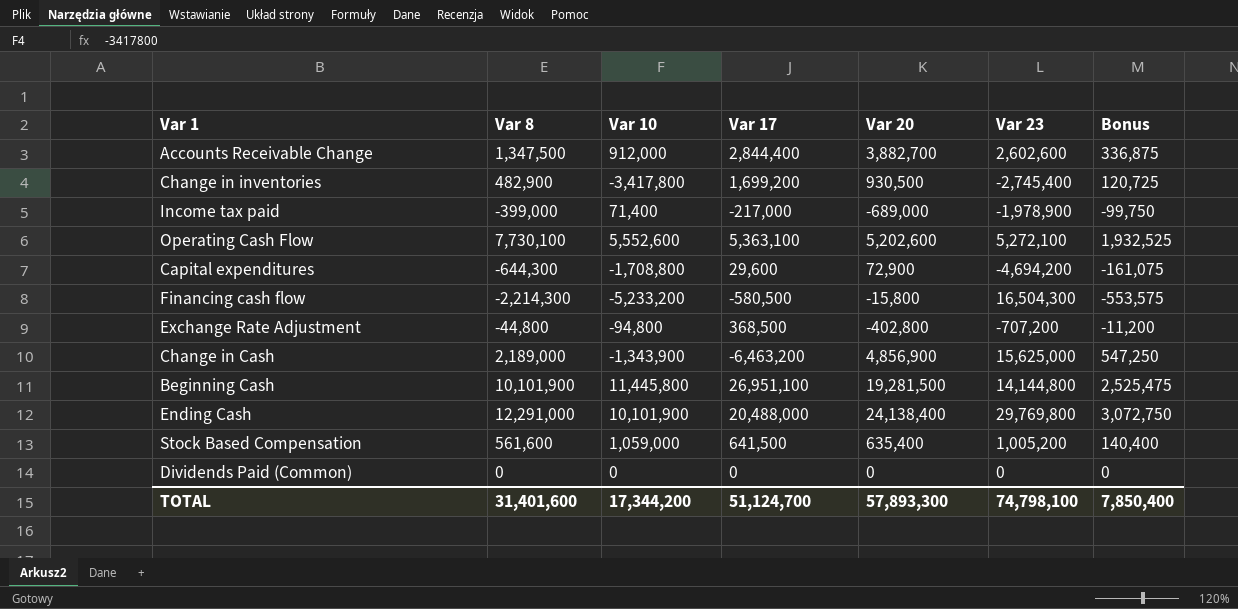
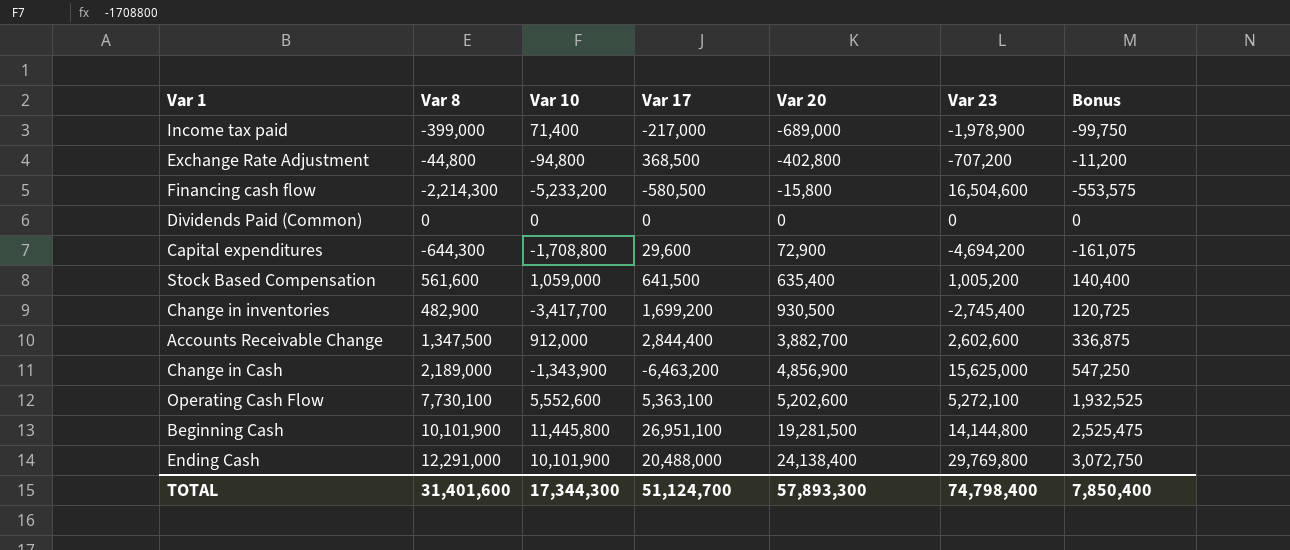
row order: none -> Var 20 ascending
Financing cash flow | Var 23: 16,504,300 -> 16,504,600
Change in inventories | Var 10: -3,417,800 -> -3,417,700
TOTAL | Var 10: 17,344,200 -> 17,344,300
TOTAL | Var 23: 74,798,100 -> 74,798,400

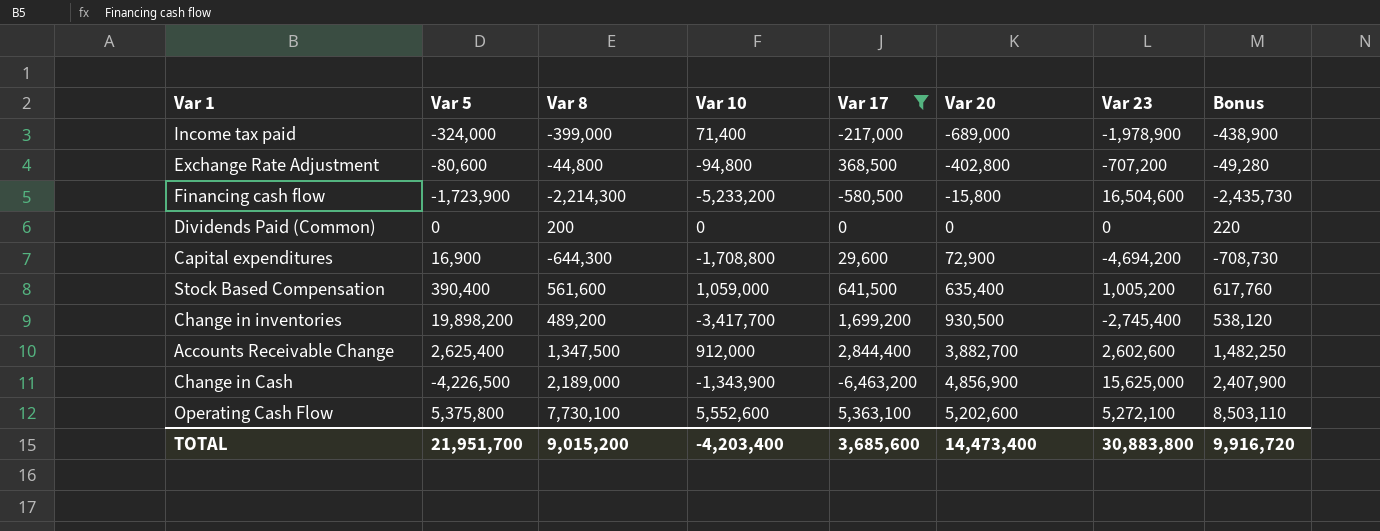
filter: none -> Var 17 <= 5,363,100
column Var 5 | position: none -> 2
column Bonus | formula: [Var 8] * 0.25 -> [Var 8] * 1.1
Dividends Paid (Common) | Var 8: 0 -> 200
Change in inventories | Var 8: 482,900 -> 489,200
TOTAL | Var 8: 31,401,600 -> 9,015,200
TOTAL | Var 10: 17,344,300 -> -4,203,400
TOTAL | Var 17: 51,124,700 -> 3,685,600
TOTAL | Var 20: 57,893,300 -> 14,473,400
TOTAL | Var 23: 74,798,400 -> 30,883,800
TOTAL | Bonus: 7,850,400 -> 9,916,720

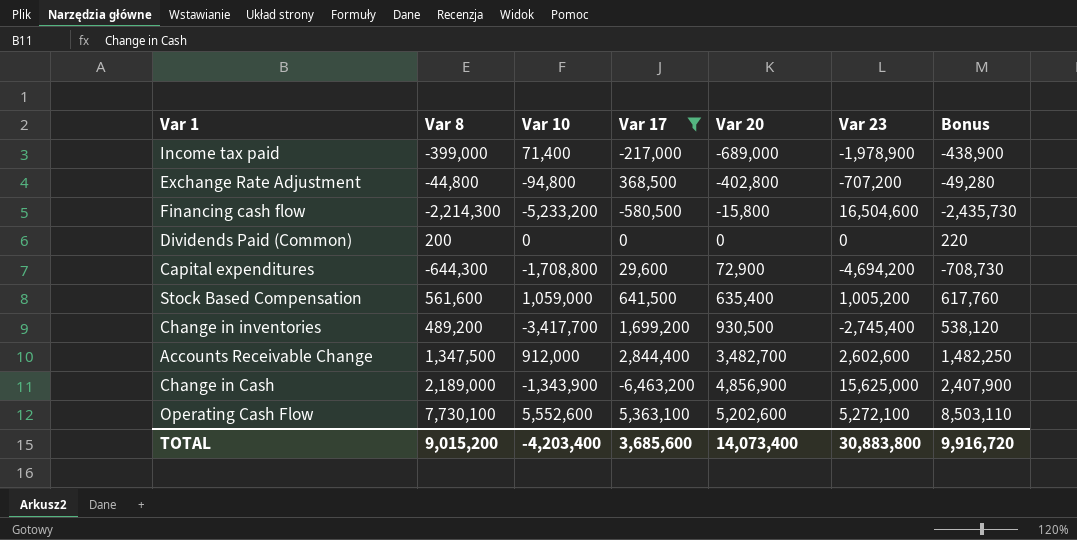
column Var 5 | position: 2 -> none
Accounts Receivable Change | Var 20: 3,882,700 -> 3,482,700
TOTAL | Var 20: 14,473,400 -> 14,073,400

